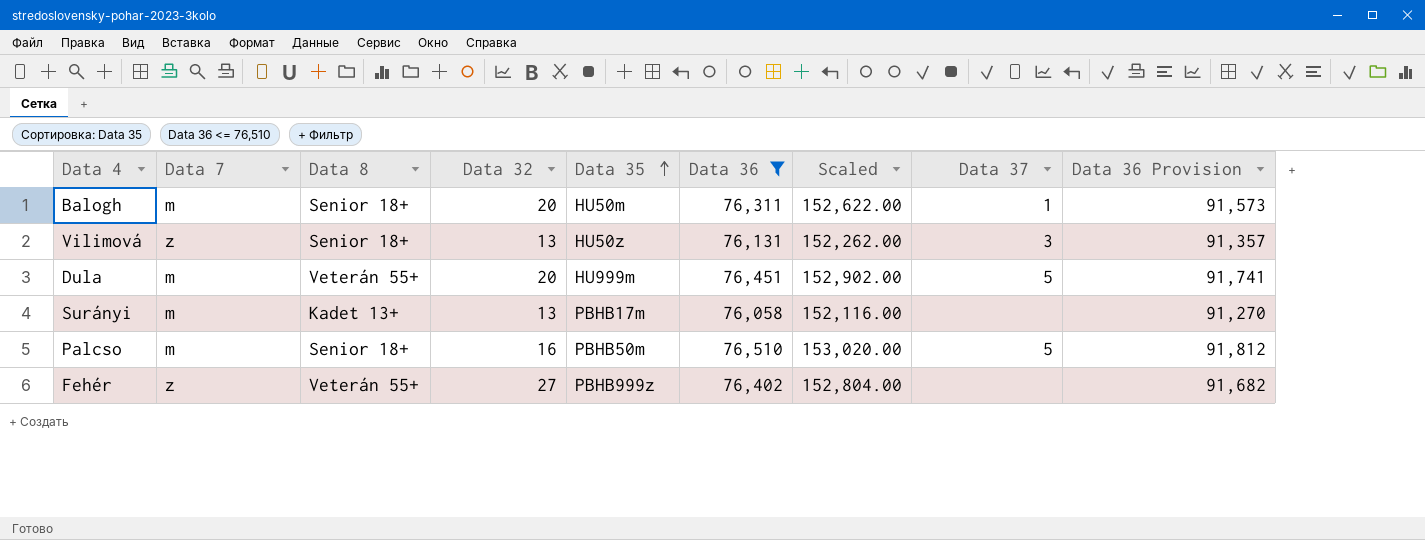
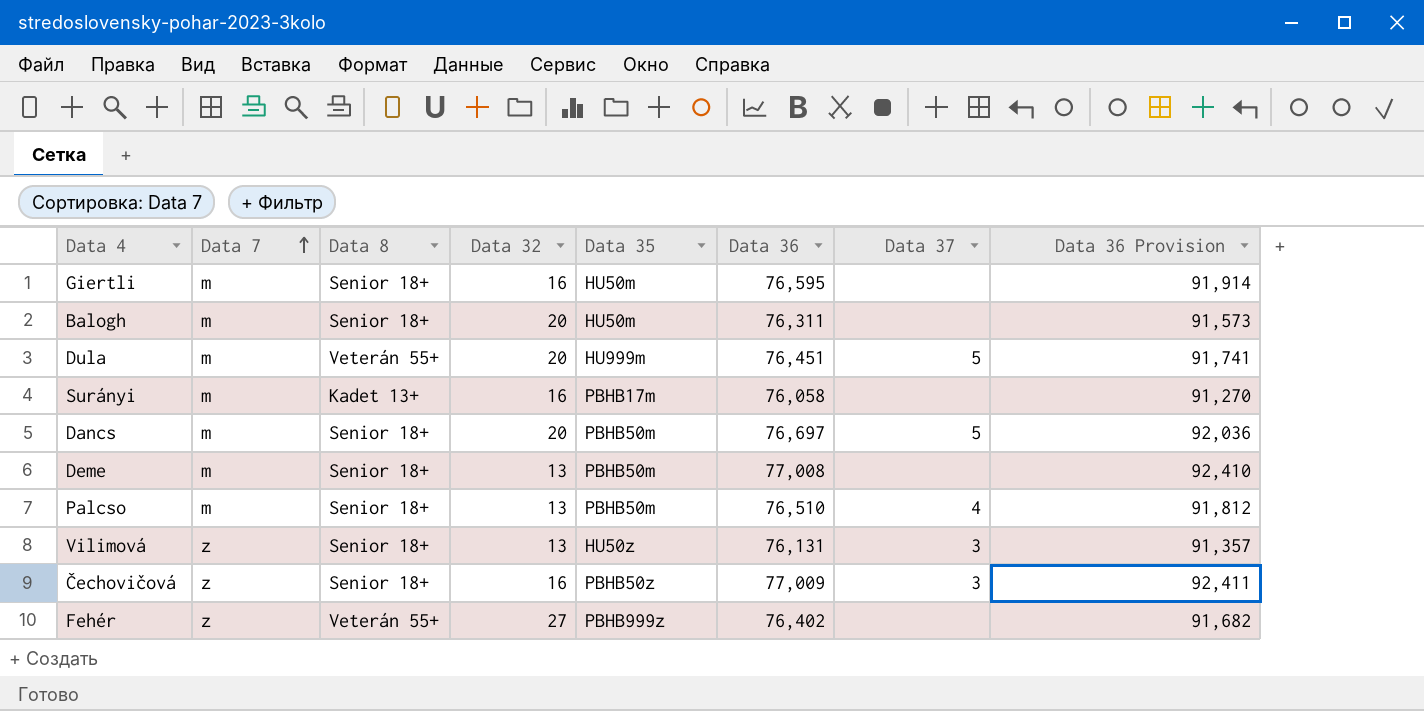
filter: Data 36 <= 76,510 -> none
row order: Data 35 ascending -> Data 7 ascending
column Scaled | formula: [Data 36] * 2 -> none
Balogh | Data 37: 1 -> none
Surányi | Data 32: 13 -> 16
Palcso | Data 32: 16 -> 13
Palcso | Data 37: 5 -> 4

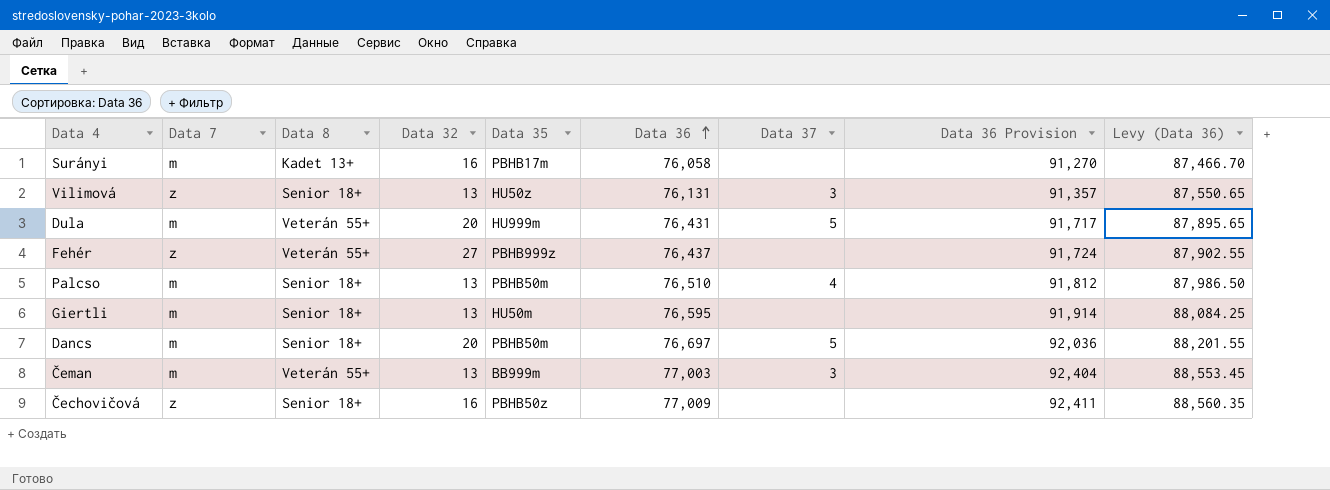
row order: Data 7 ascending -> Data 36 ascending
column Levy (Data 36) | formula: none -> [Data 36] * 1.15
row Balogh: m | Senior 18+ | 20 | HU50m | 76,311 | none | 91,573 -> none
row Deme: m | Senior 18+ | 13 | PBHB50m | 77,008 | none | 92,410 -> none
Dula | Data 36: 76,451 -> 76,431
Dula | Data 36 Provision: 91,741 -> 91,717
Fehér | Data 36: 76,402 -> 76,437
Fehér | Data 36 Provision: 91,682 -> 91,724
Giertli | Data 32: 16 -> 13
row Čeman: none -> m | Veterán 55+ | 13 | BB999m | 77,003 | 3 | 92,404 | 88,553.45
Čechovičová | Data 37: 3 -> none

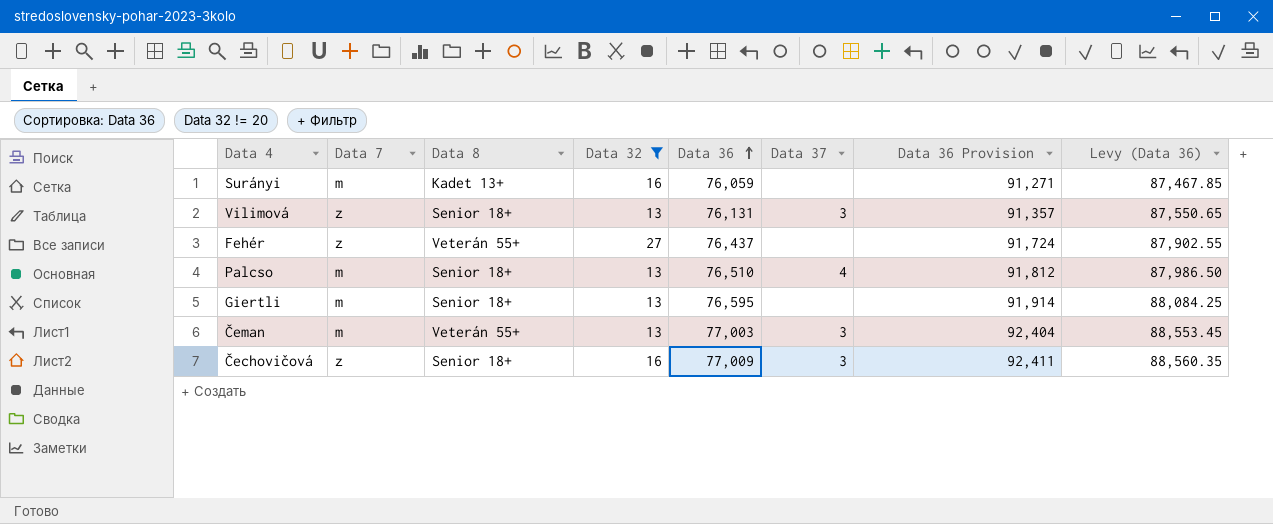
filter: none -> Data 32 != 20
column Data 35 | position: 5 -> none
Surányi | Data 36: 76,058 -> 76,059
Surányi | Data 36 Provision: 91,270 -> 91,271
Surányi | Levy (Data 36): 87,466.70 -> 87,467.85
Čechovičová | Data 37: none -> 3

